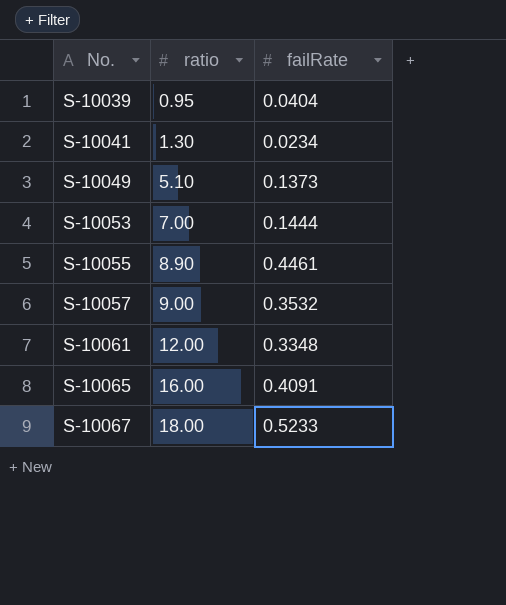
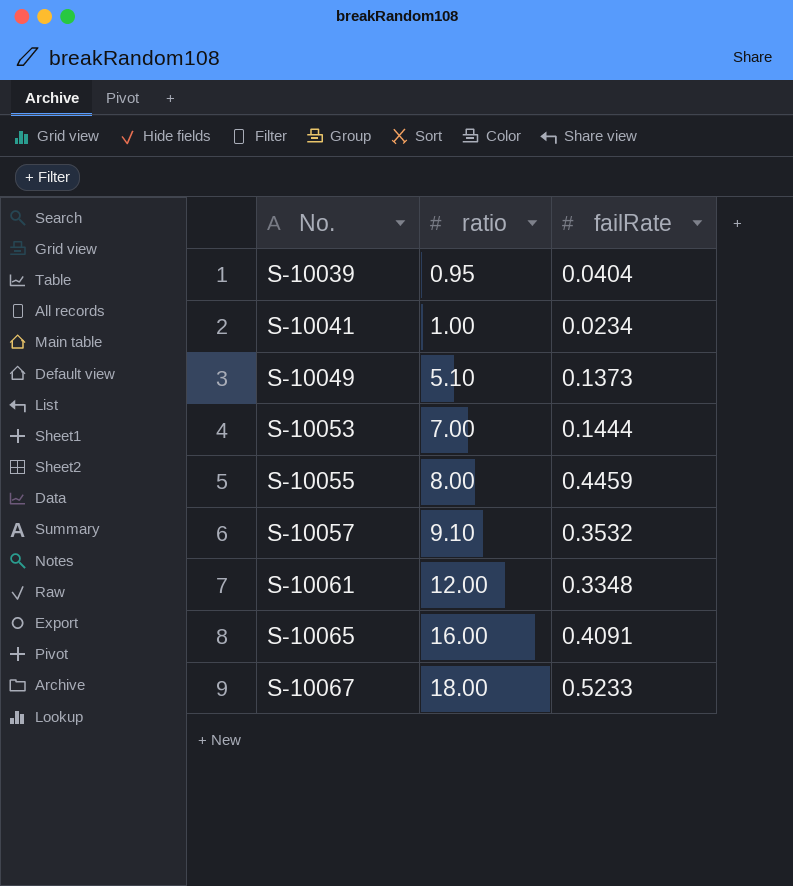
S-10041 | ratio: 1.30 -> 1.00
S-10055 | ratio: 8.90 -> 8.00
S-10055 | failRate: 0.4461 -> 0.4459
S-10057 | ratio: 9.00 -> 9.10

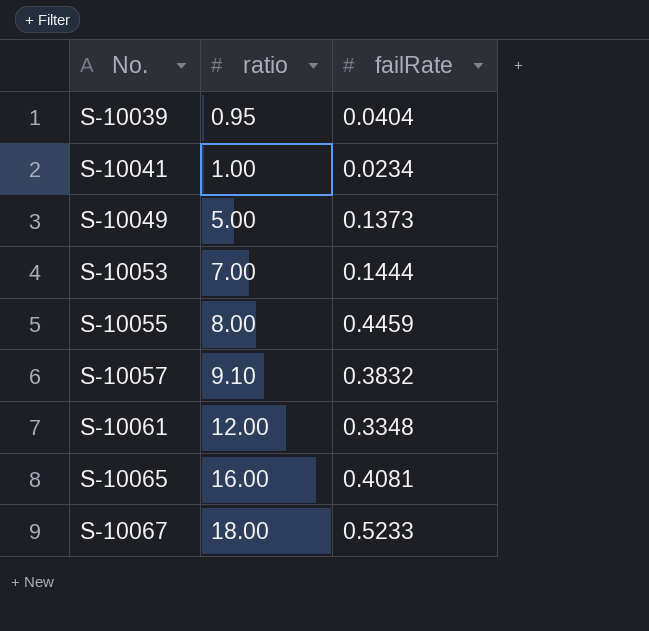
S-10049 | ratio: 5.10 -> 5.00
S-10057 | failRate: 0.3532 -> 0.3832
S-10065 | failRate: 0.4091 -> 0.4081

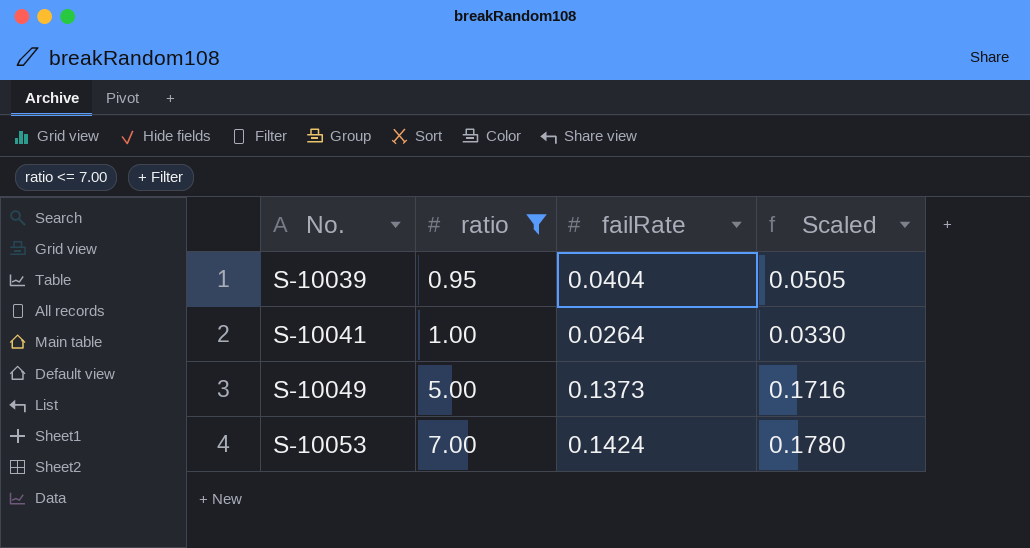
filter: none -> ratio <= 7.00
column Scaled | formula: none -> [failRate] * 1.25
S-10041 | failRate: 0.0234 -> 0.0264
S-10053 | failRate: 0.1444 -> 0.1424

